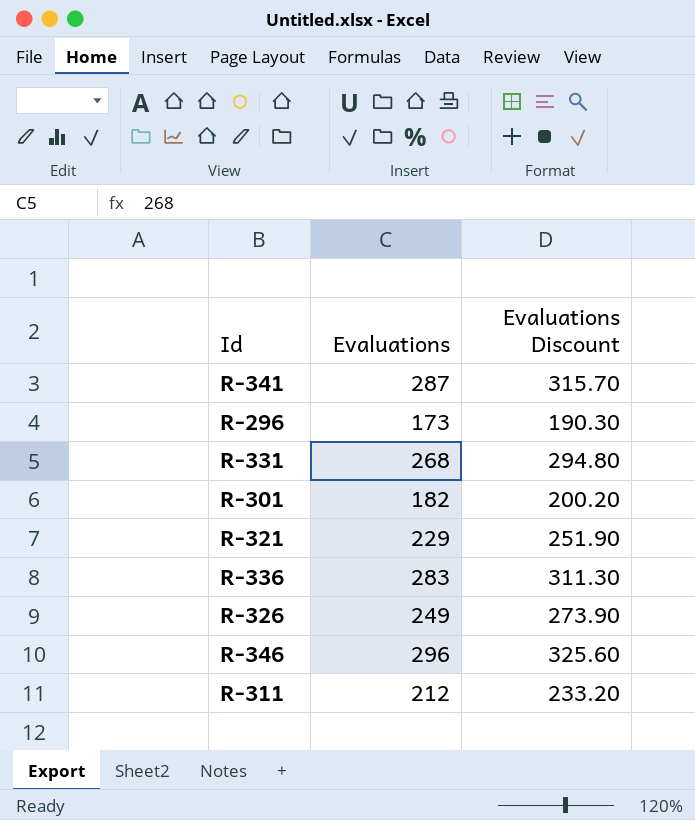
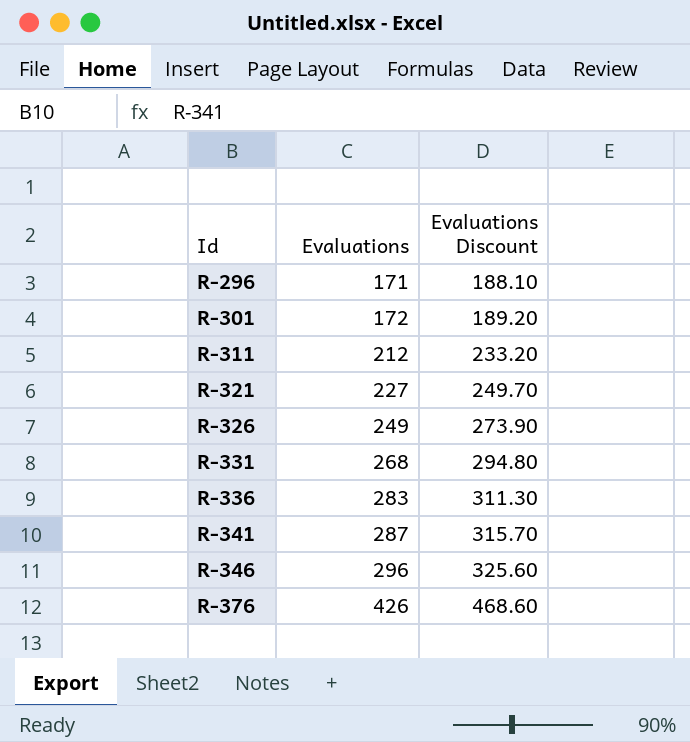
row order: none -> Id ascending
R-296 | Evaluations: 173 -> 171
R-296 | Evaluations Discount: 190.30 -> 188.10
R-301 | Evaluations: 182 -> 172
R-301 | Evaluations Discount: 200.20 -> 189.20
R-321 | Evaluations: 229 -> 227
R-321 | Evaluations Discount: 251.90 -> 249.70
row R-376: none -> 426 | 468.60

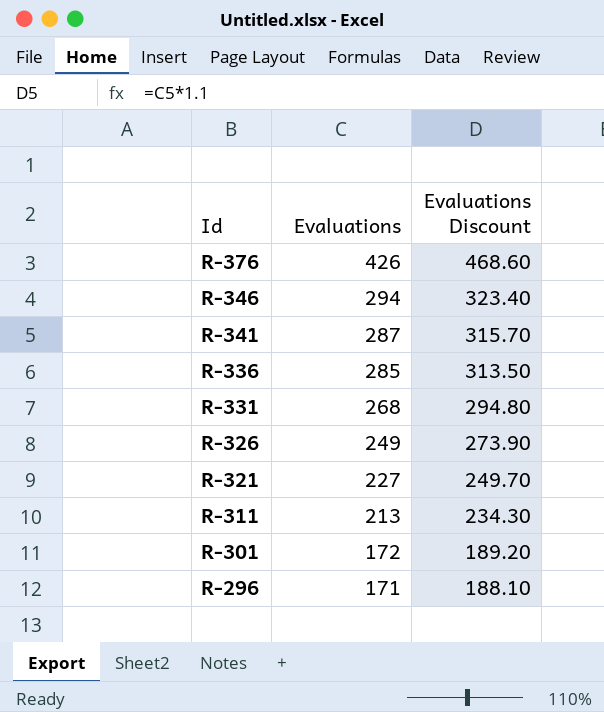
row order: Id ascending -> Id descending
R-346 | Evaluations: 296 -> 294
R-346 | Evaluations Discount: 325.60 -> 323.40
R-336 | Evaluations: 283 -> 285
R-336 | Evaluations Discount: 311.30 -> 313.50
R-311 | Evaluations: 212 -> 213
R-311 | Evaluations Discount: 233.20 -> 234.30

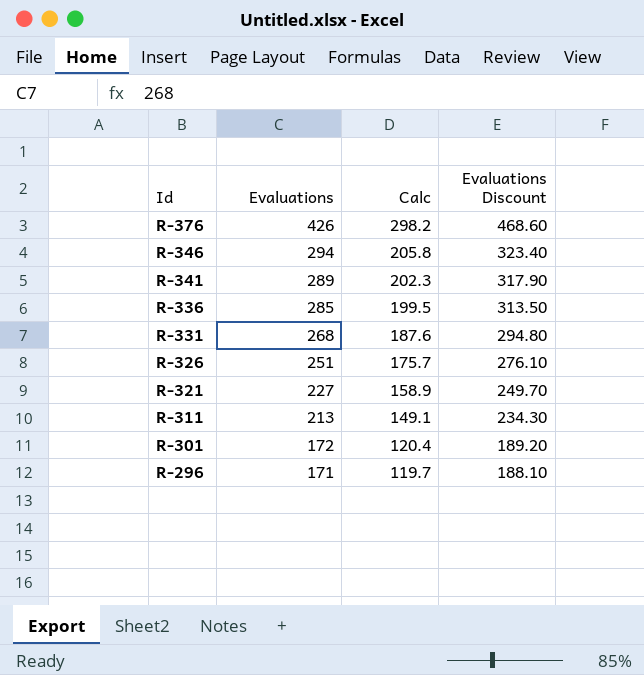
column Calc | formula: none -> [Evaluations] * 0.7
R-341 | Evaluations: 287 -> 289
R-341 | Evaluations Discount: 315.70 -> 317.90
R-326 | Evaluations: 249 -> 251
R-326 | Evaluations Discount: 273.90 -> 276.10

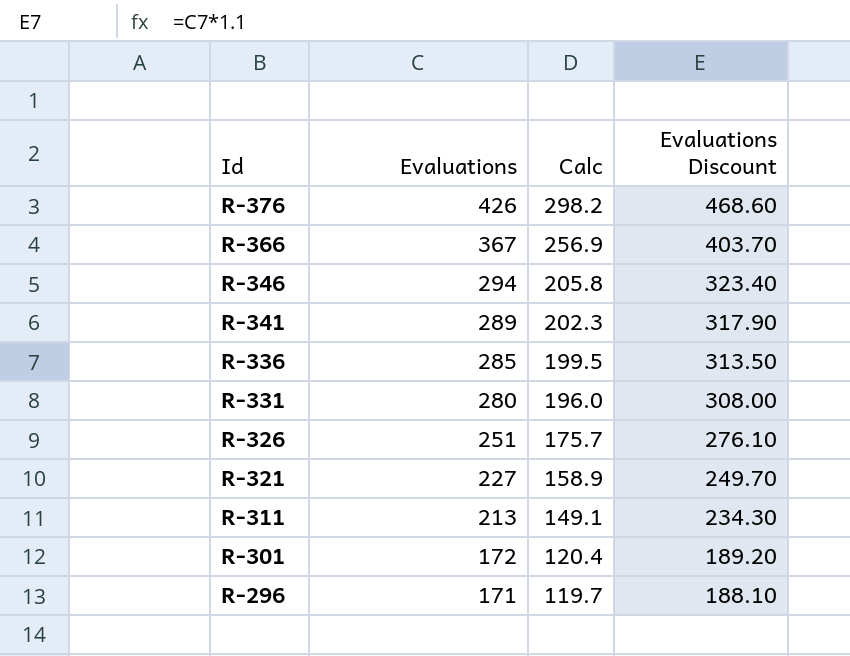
row R-366: none -> 367 | 256.9 | 403.70
R-331 | Evaluations: 268 -> 280
R-331 | Calc: 187.6 -> 196.0
R-331 | Evaluations Discount: 294.80 -> 308.00

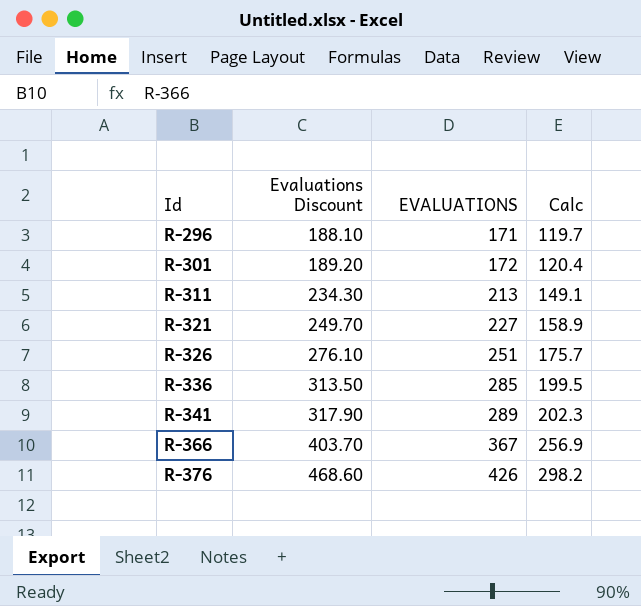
row order: Id descending -> Id ascending
column Evaluations Discount | position: 4 -> 2
column name: Evaluations -> EVALUATIONS
row R-346: 294 | 205.8 | 323.40 -> none
row R-331: 280 | 196.0 | 308.00 -> none

